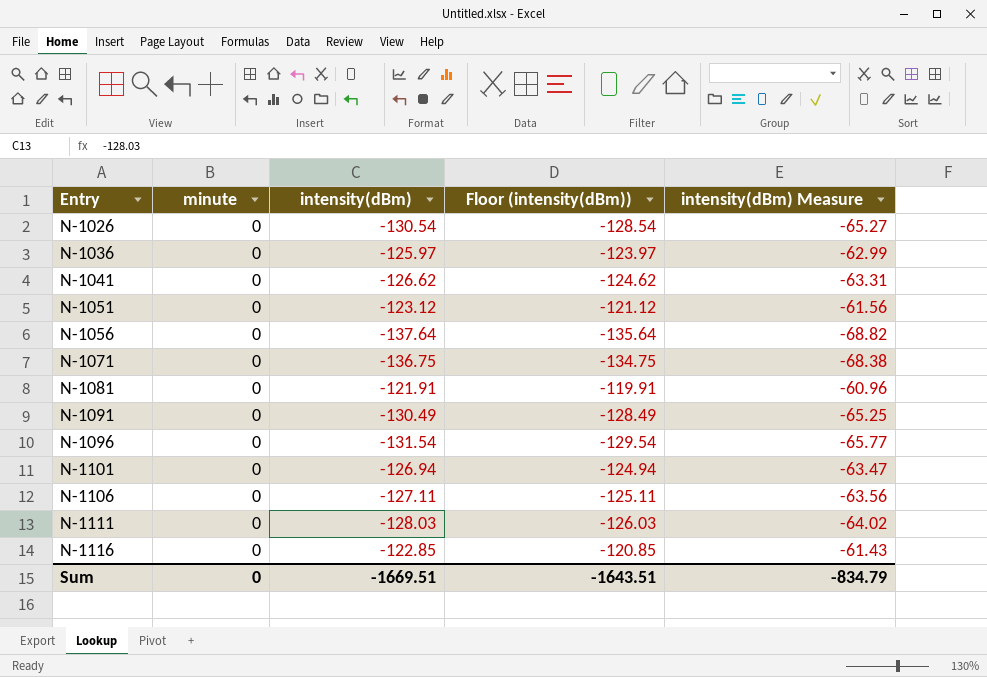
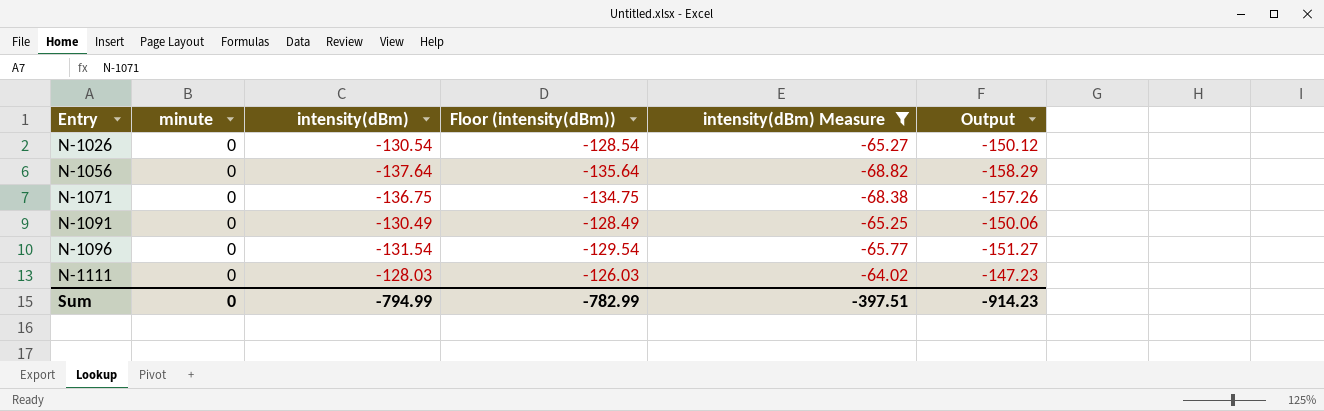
filter: none -> intensity(dBm) Measure <= -64.02
column Output | formula: none -> [intensity(dBm)] * 1.15
Sum | intensity(dBm): -1669.51 -> -794.99
Sum | Floor (intensity(dBm)): -1643.51 -> -782.99
Sum | intensity(dBm) Measure: -834.79 -> -397.51

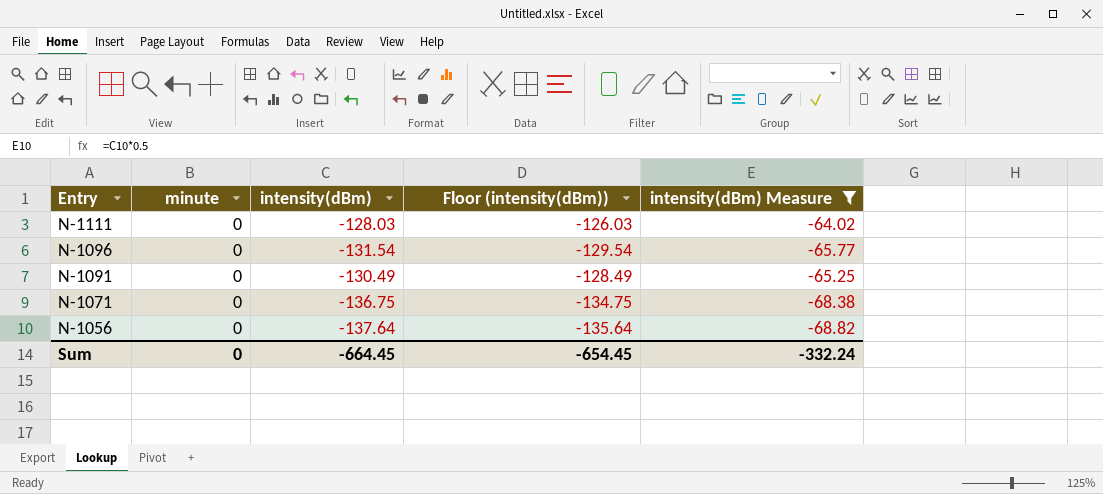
row order: Entry ascending -> Entry descending
column Output | formula: [intensity(dBm)] * 1.15 -> none
row N-1026: 0 | -130.54 | -128.54 | -65.27 | -150.12 -> none
Sum | intensity(dBm): -794.99 -> -664.45
Sum | Floor (intensity(dBm)): -782.99 -> -654.45
Sum | intensity(dBm) Measure: -397.51 -> -332.24

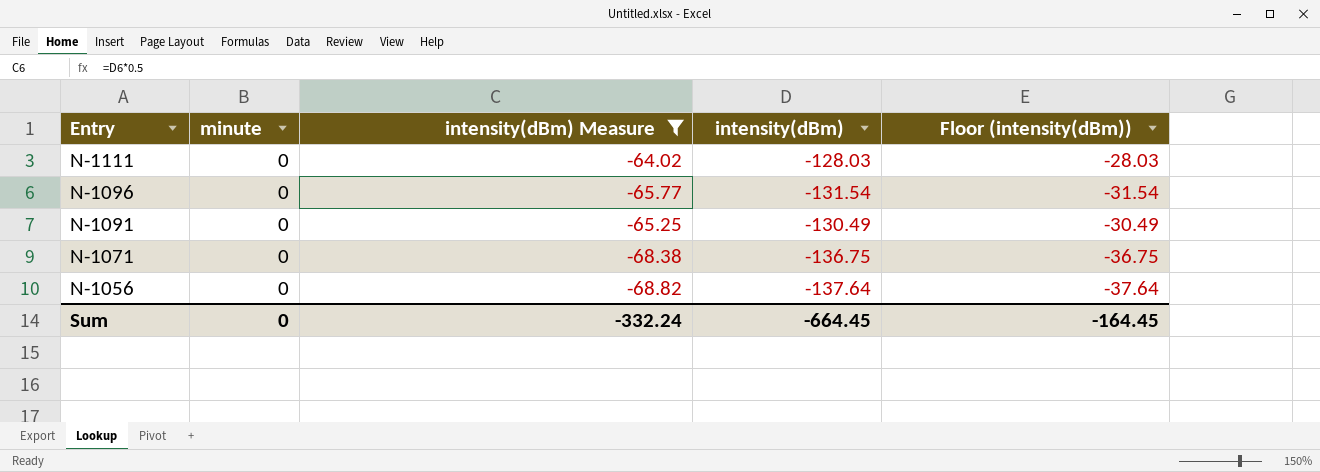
column intensity(dBm) Measure | position: 5 -> 3
column Floor (intensity(dBm)) | formula: [intensity(dBm)] + 2 -> [intensity(dBm)] + 100
Sum | Floor (intensity(dBm)): -654.45 -> -164.45

